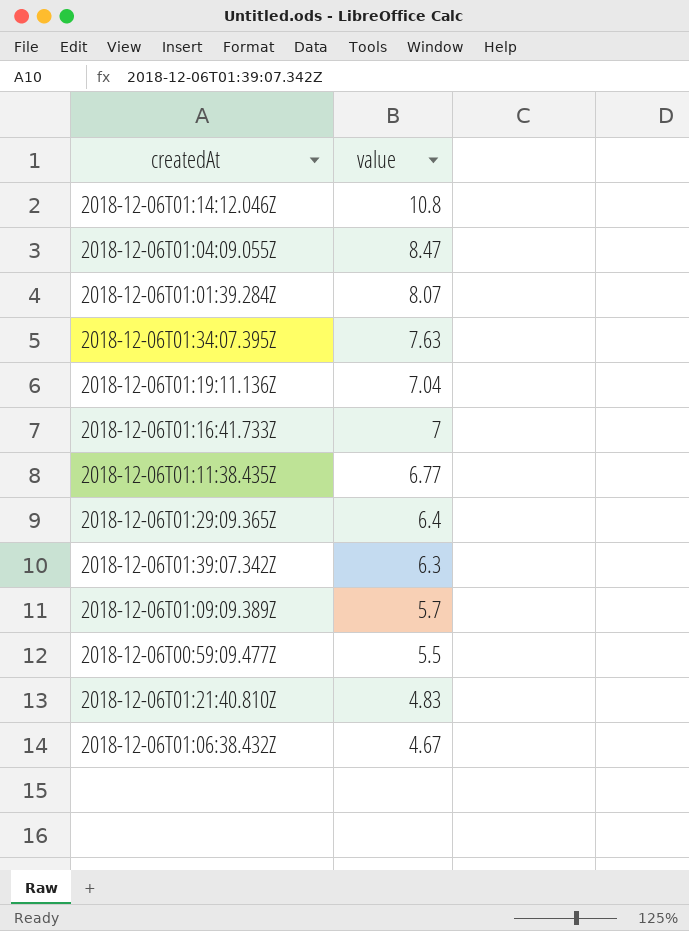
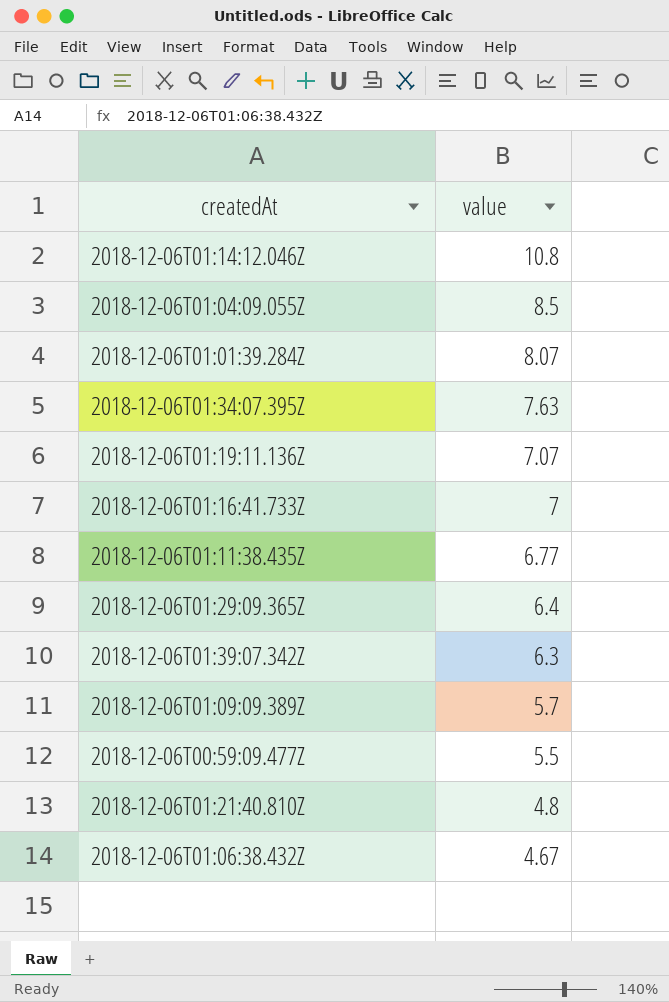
2018-12-06T01:04:09.055Z | value: 8.47 -> 8.5
2018-12-06T01:19:11.136Z | value: 7.04 -> 7.07
2018-12-06T01:21:40.810Z | value: 4.83 -> 4.8

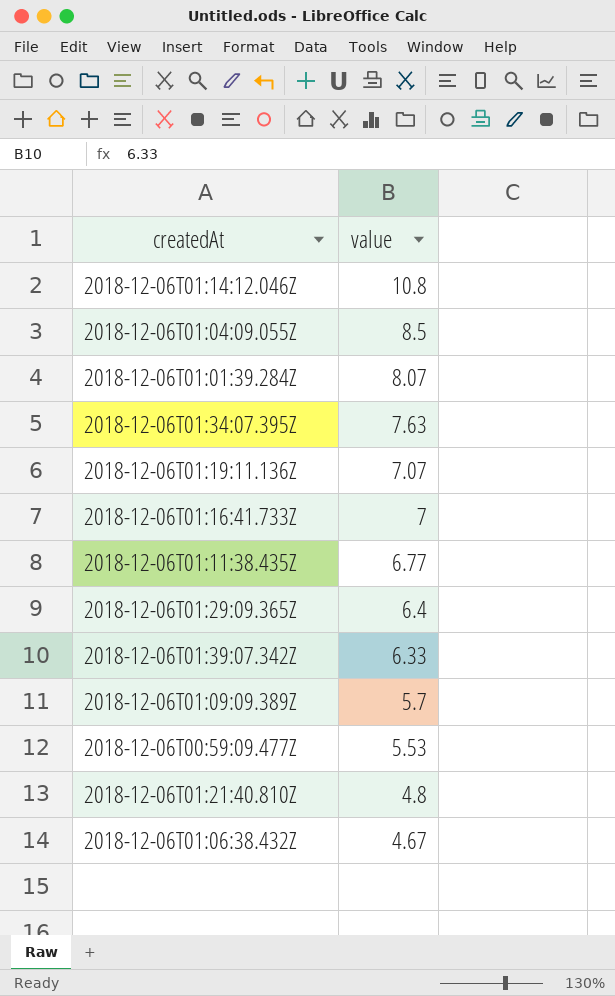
2018-12-06T01:39:07.342Z | value: 6.3 -> 6.33
2018-12-06T00:59:09.477Z | value: 5.5 -> 5.53

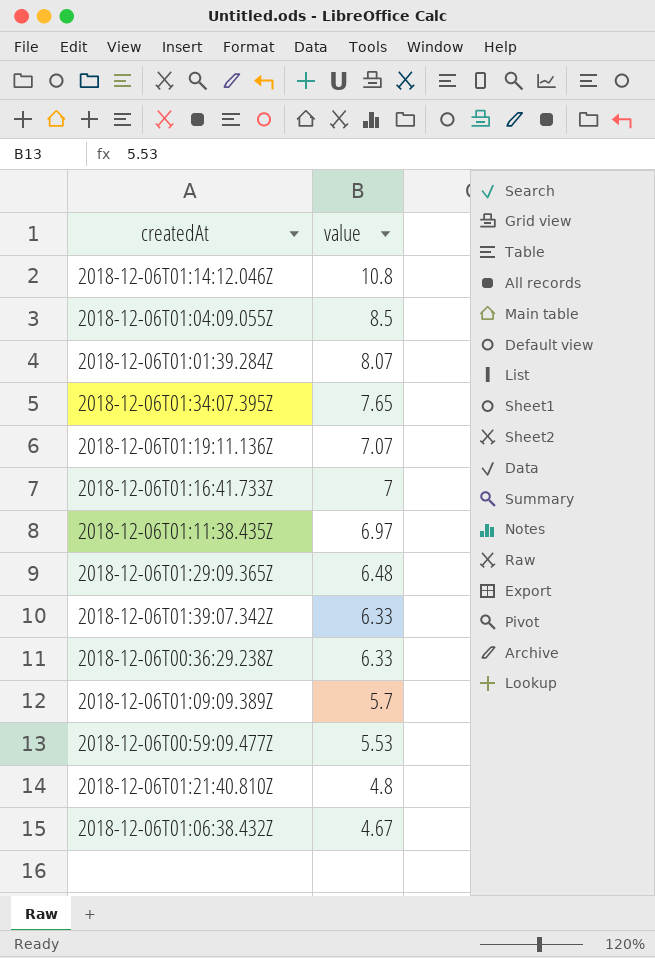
2018-12-06T01:34:07.395Z | value: 7.63 -> 7.65
2018-12-06T01:11:38.435Z | value: 6.77 -> 6.97
2018-12-06T01:29:09.365Z | value: 6.4 -> 6.48
row 2018-12-06T00:36:29.238Z: none -> 6.33

